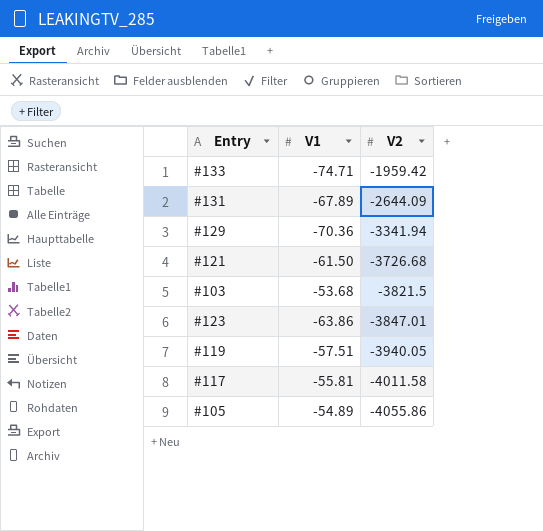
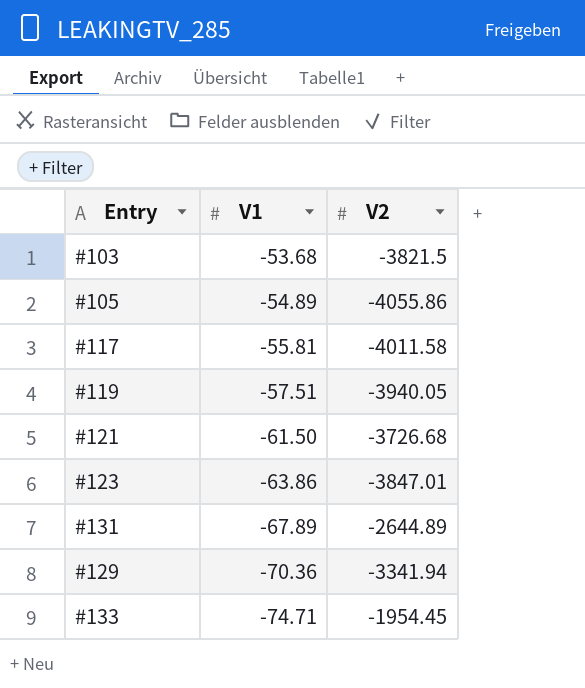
row order: V2 descending -> V1 descending
#131 | V2: -2644.09 -> -2644.89
#133 | V2: -1959.42 -> -1954.45

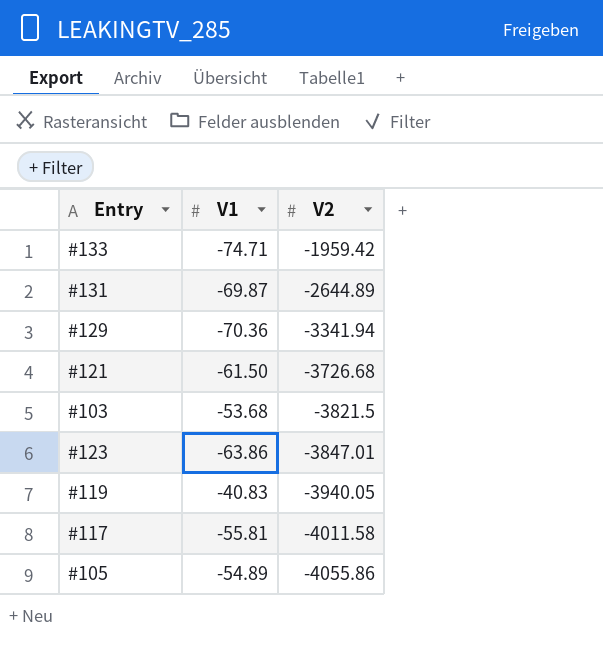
row order: V1 descending -> V2 descending
#133 | V2: -1954.45 -> -1959.42
#131 | V1: -67.89 -> -69.87
#119 | V1: -57.51 -> -40.83

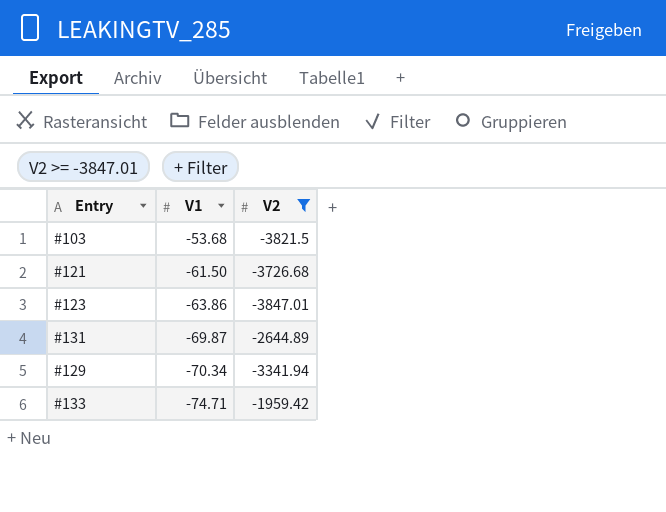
filter: none -> V2 >= -3847.01
row order: V2 descending -> V1 descending
#129 | V1: -70.36 -> -70.34

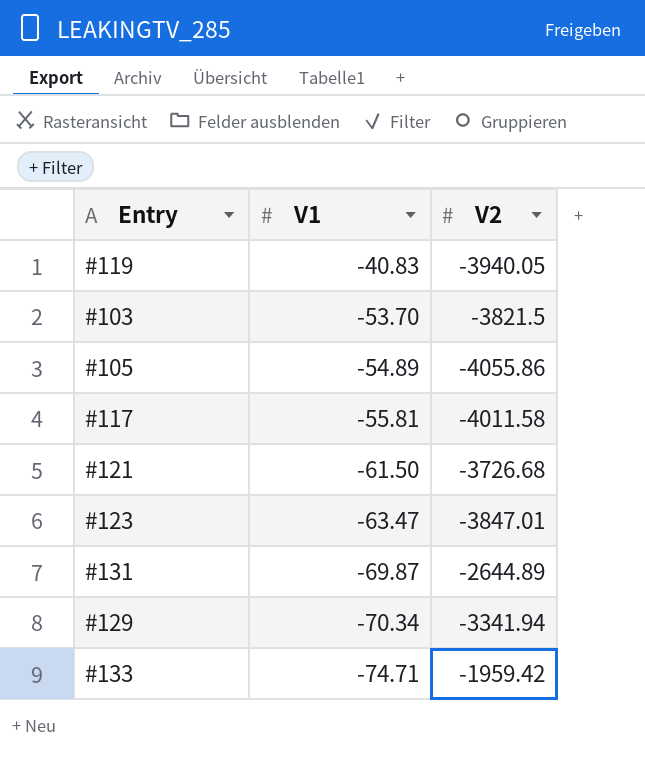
filter: V2 >= -3847.01 -> none
#103 | V1: -53.68 -> -53.70
#123 | V1: -63.86 -> -63.47

